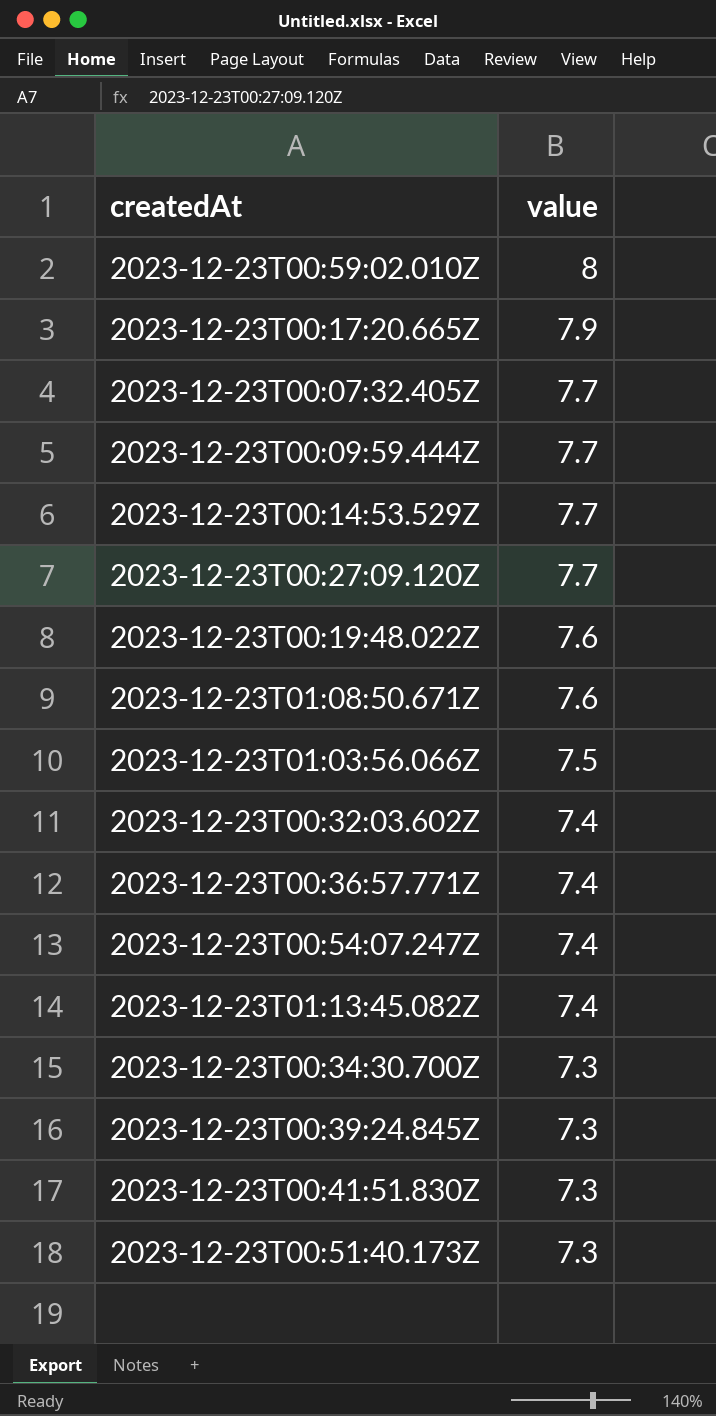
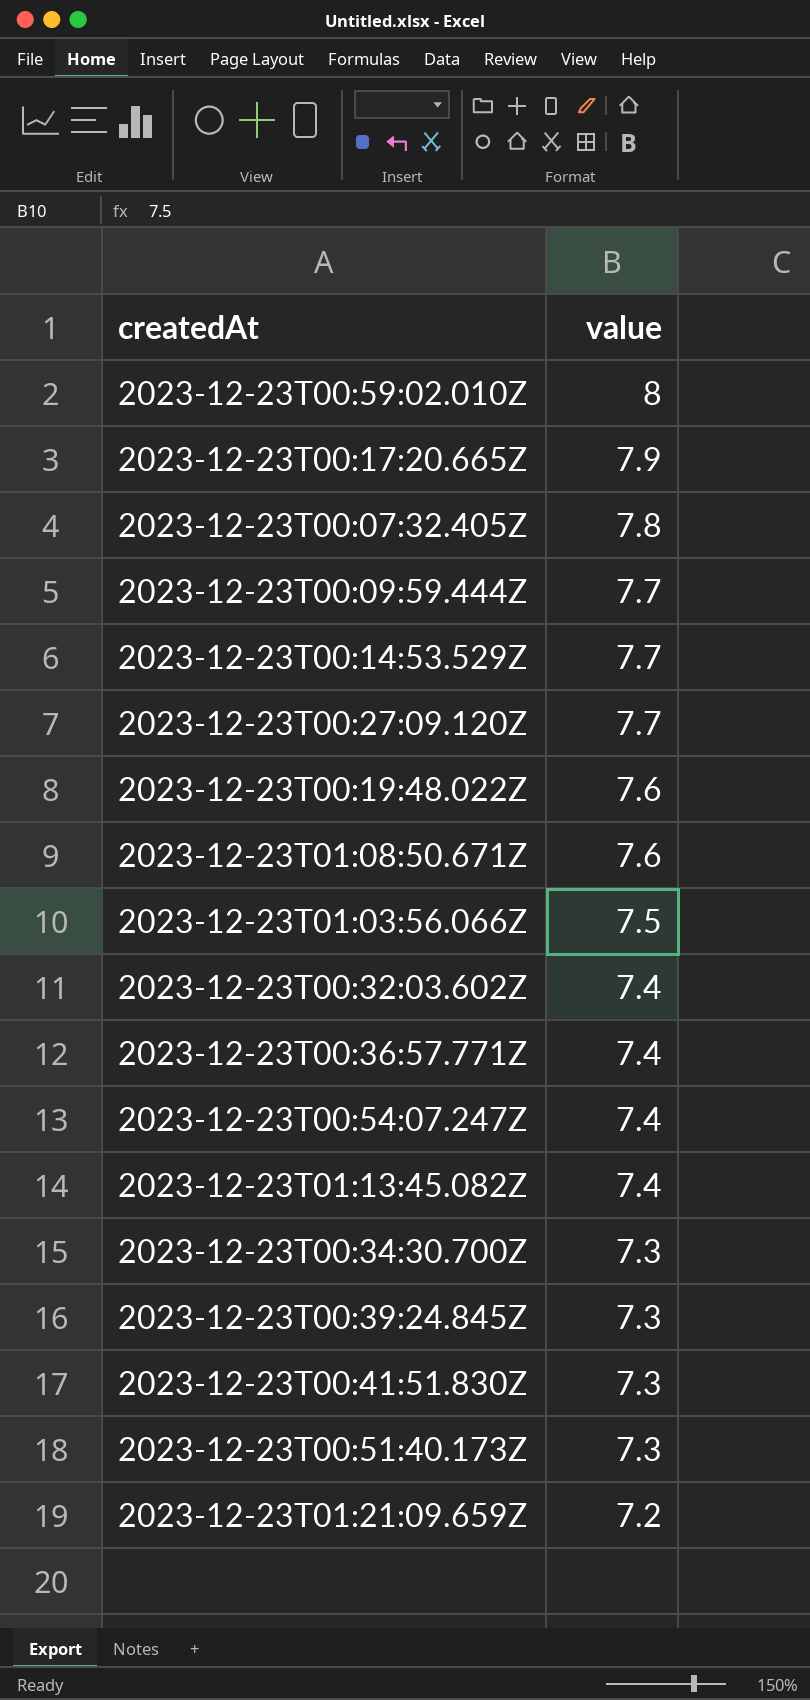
2023-12-23T00:07:32.405Z | value: 7.7 -> 7.8
row 2023-12-23T01:21:09.659Z: none -> 7.2

